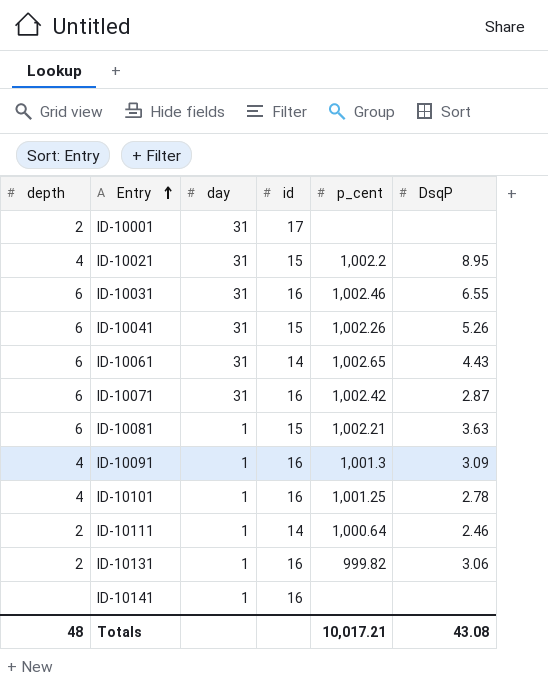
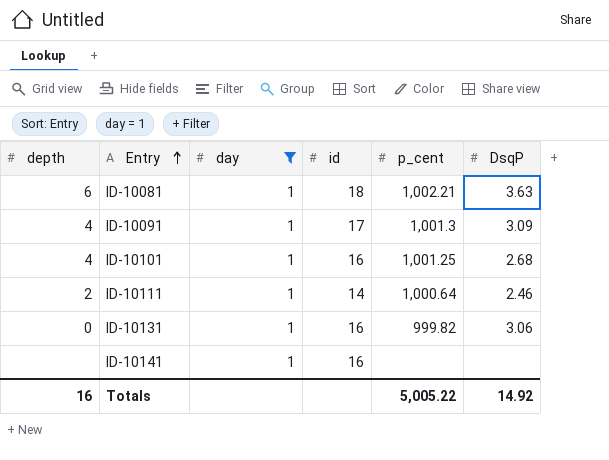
filter: none -> day = 1
ID-10081 | id: 15 -> 18
ID-10091 | id: 16 -> 17
ID-10101 | DsqP: 2.78 -> 2.68
ID-10131 | depth: 2 -> 0
Totals | depth: 48 -> 16
Totals | p_cent: 10,017.21 -> 5,005.22
Totals | DsqP: 43.08 -> 14.92

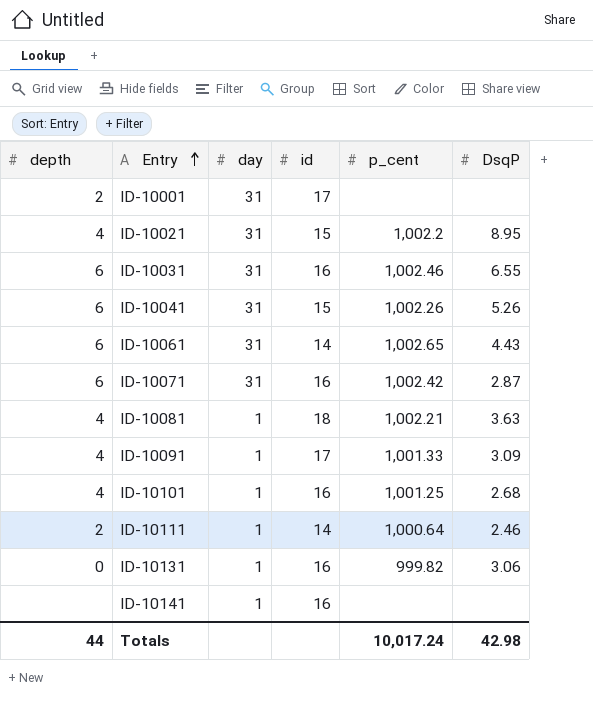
filter: day = 1 -> none
ID-10081 | depth: 6 -> 4
ID-10091 | p_cent: 1,001.3 -> 1,001.33
Totals | depth: 16 -> 44
Totals | p_cent: 5,005.22 -> 10,017.24
Totals | DsqP: 14.92 -> 42.98

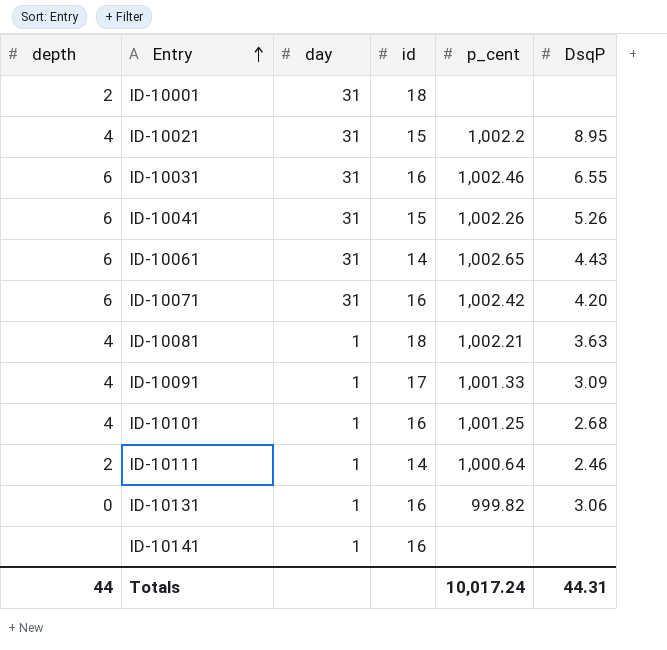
ID-10001 | id: 17 -> 18
ID-10071 | DsqP: 2.87 -> 4.20
Totals | DsqP: 42.98 -> 44.31

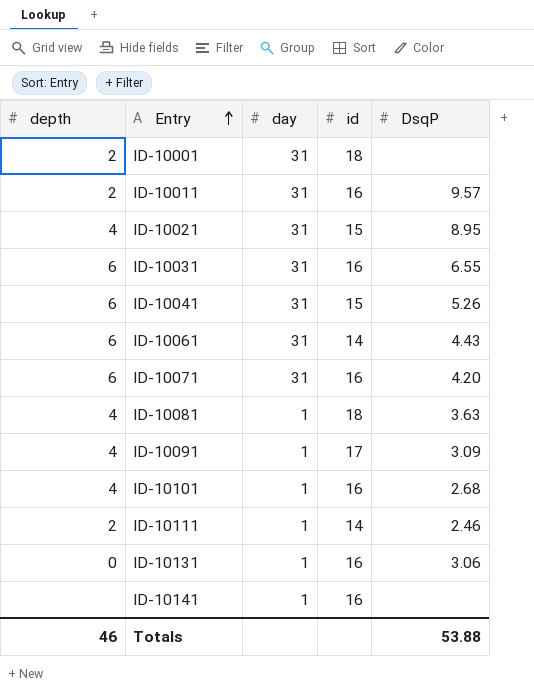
column p_cent | position: 5 -> none
row ID-10011: none -> 2 | 31 | 16 | 9.57
Totals | depth: 44 -> 46
Totals | DsqP: 44.31 -> 53.88

